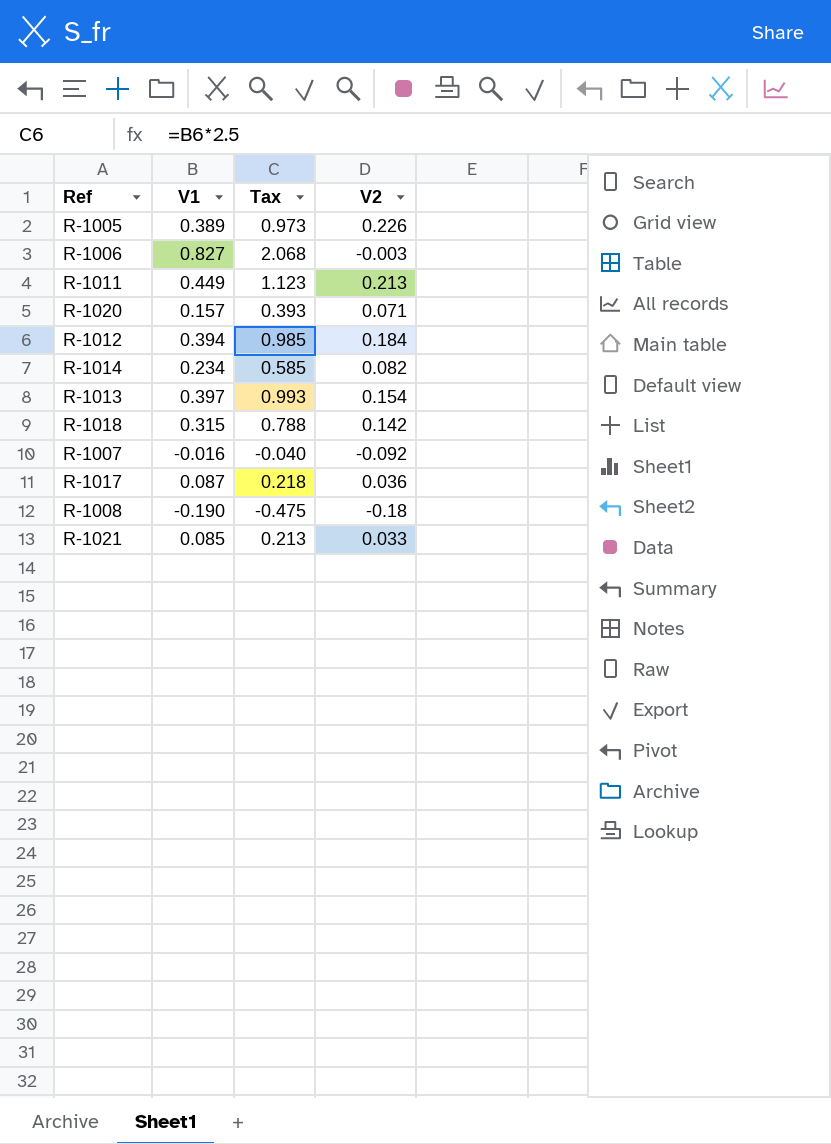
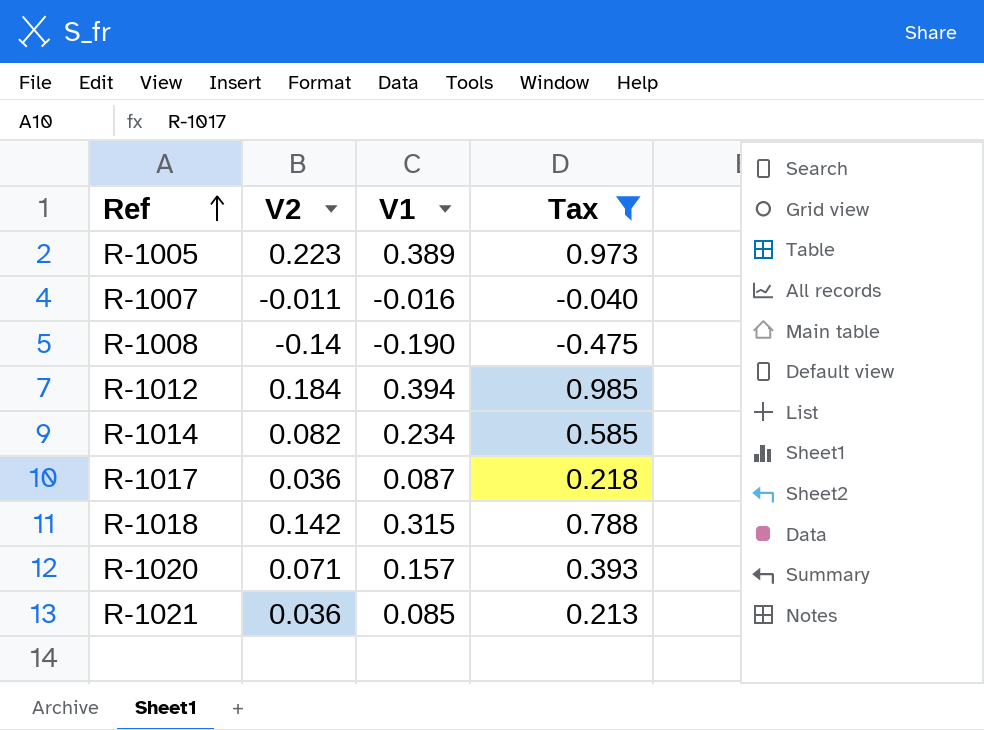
filter: none -> Tax <= 0.985
row order: none -> Ref ascending
column V2 | position: 4 -> 2
R-1005 | V2: 0.226 -> 0.223
R-1007 | V2: -0.092 -> -0.011
R-1008 | V2: -0.18 -> -0.14
R-1021 | V2: 0.033 -> 0.036

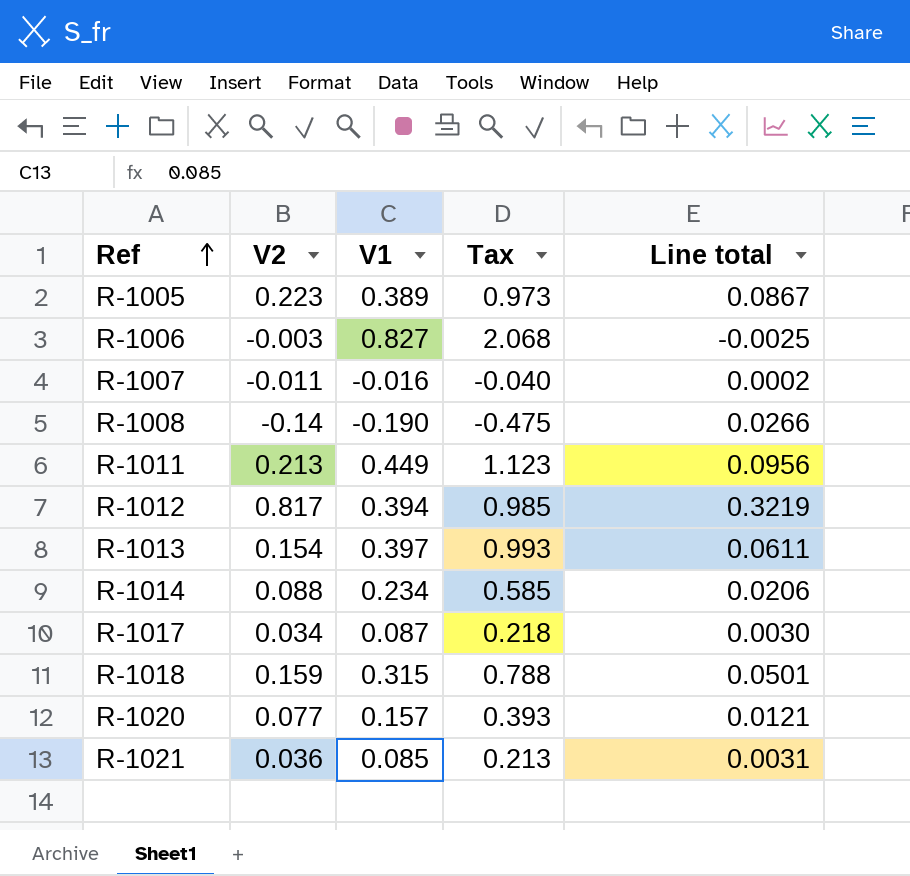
filter: Tax <= 0.985 -> none
column Line total | formula: none -> [V2] * [V1]
R-1012 | V2: 0.184 -> 0.817
R-1014 | V2: 0.082 -> 0.088
R-1017 | V2: 0.036 -> 0.034
R-1018 | V2: 0.142 -> 0.159
R-1020 | V2: 0.071 -> 0.077

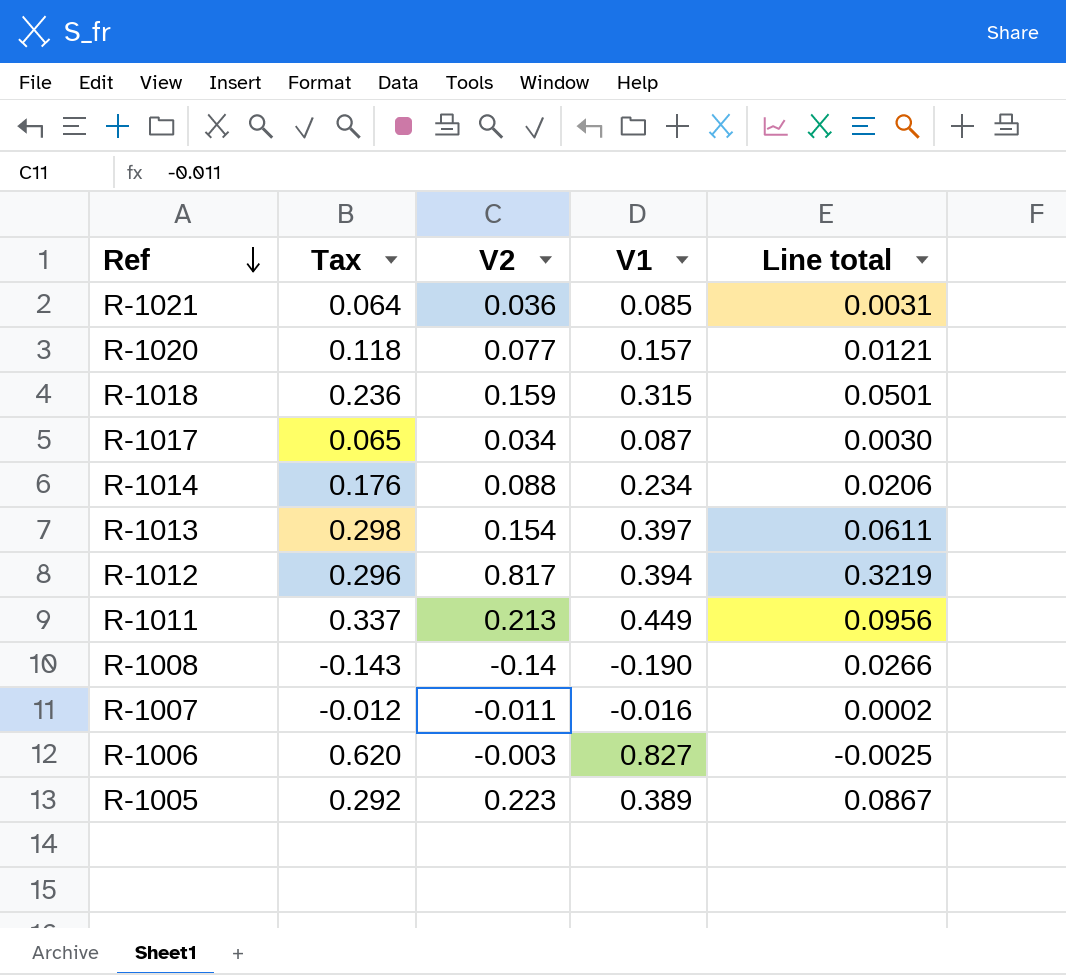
row order: Ref ascending -> Ref descending
column Tax | formula: [V1] * 2.5 -> [V1] * 0.75
column Tax | position: 4 -> 2

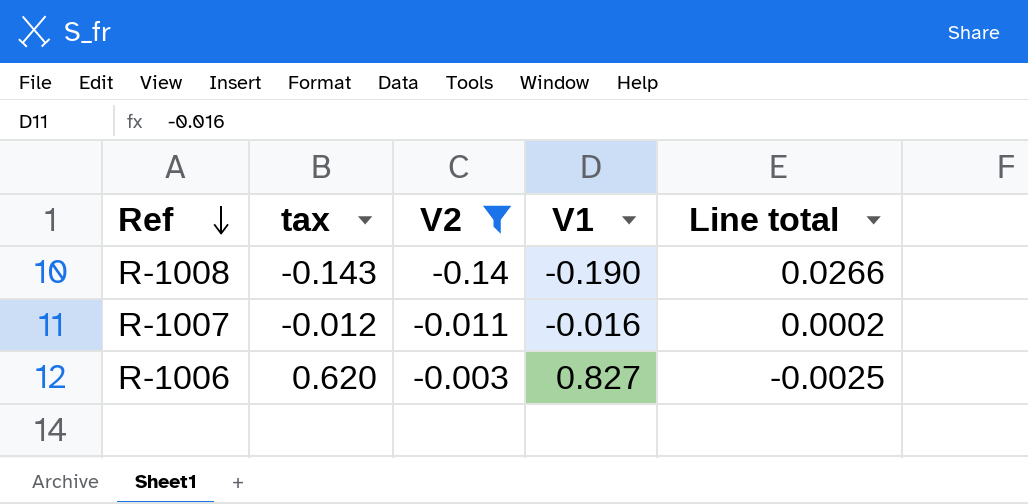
filter: none -> V2 <= -0.003
column name: Tax -> tax

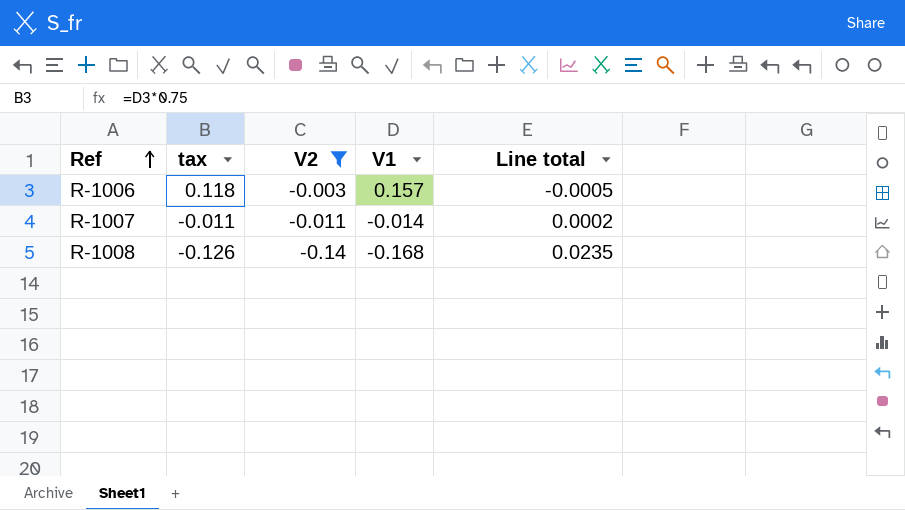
row order: Ref descending -> Ref ascending
R-1006 | tax: 0.620 -> 0.118
R-1006 | V1: 0.827 -> 0.157
R-1006 | Line total: -0.0025 -> -0.0005
R-1007 | tax: -0.012 -> -0.011
R-1007 | V1: -0.016 -> -0.014
R-1008 | tax: -0.143 -> -0.126
R-1008 | V1: -0.190 -> -0.168
R-1008 | Line total: 0.0266 -> 0.0235

